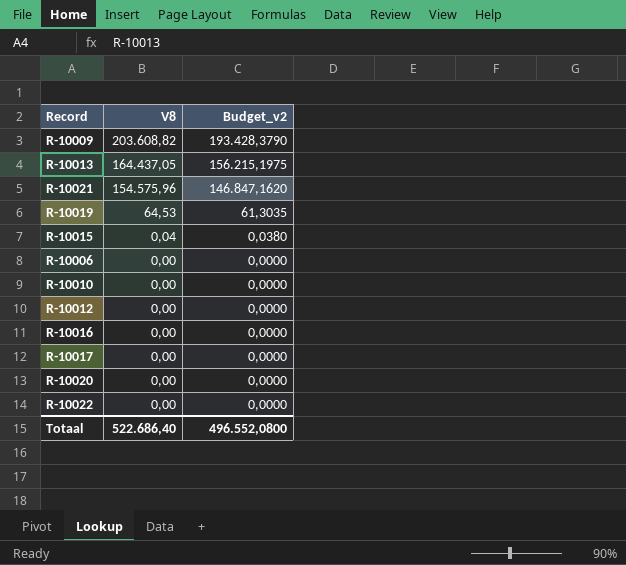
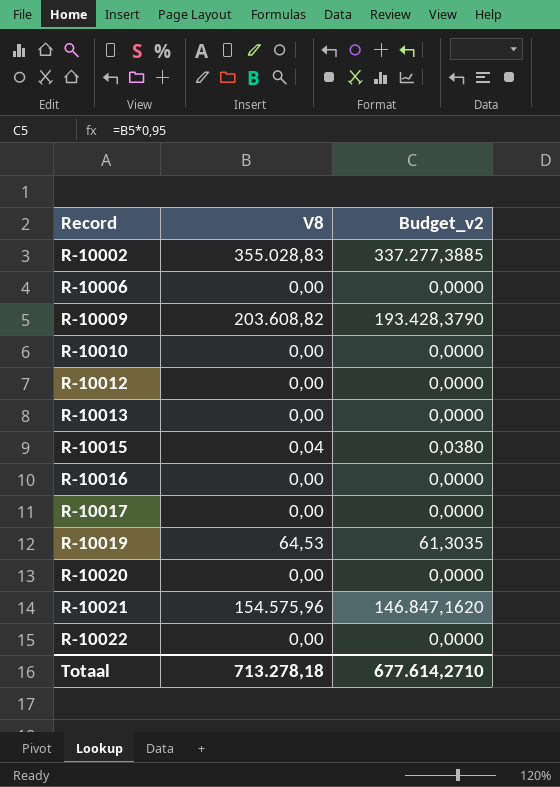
row order: V8 descending -> Record ascending
row R-10002: none -> 355.028,83 | 337.277,3885
R-10013 | V8: 164.437,05 -> 0,00
R-10013 | Budget_v2: 156.215,1975 -> 0,0000
Totaal | V8: 522.686,40 -> 713.278,18
Totaal | Budget_v2: 496.552,0800 -> 677.614,2710

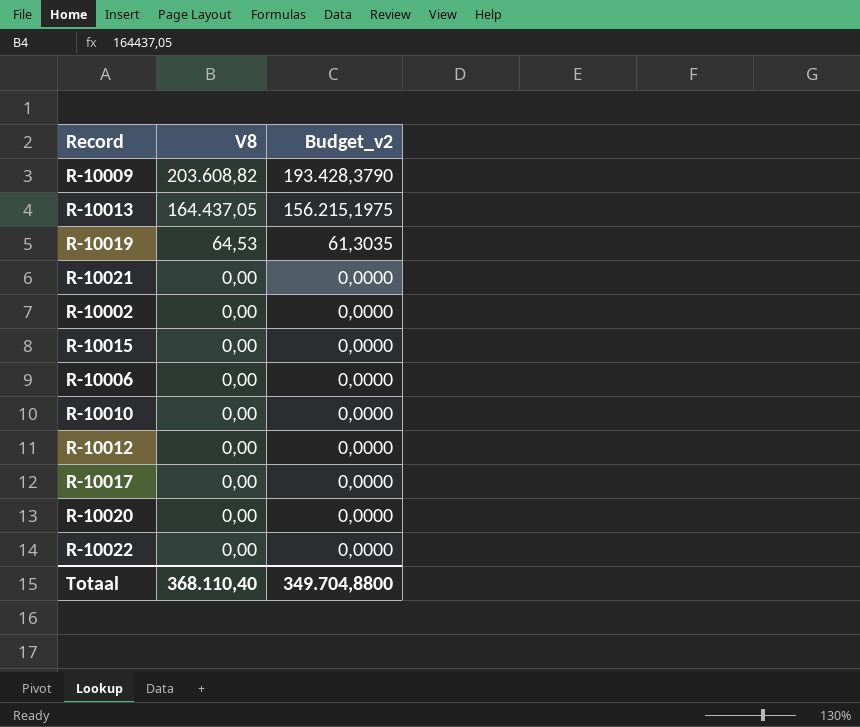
row order: Record ascending -> V8 descending
row R-10016: 0,00 | 0,0000 -> none
R-10013 | V8: 0,00 -> 164.437,05
R-10013 | Budget_v2: 0,0000 -> 156.215,1975
R-10021 | V8: 154.575,96 -> 0,00
R-10021 | Budget_v2: 146.847,1620 -> 0,0000
R-10002 | V8: 355.028,83 -> 0,00
R-10002 | Budget_v2: 337.277,3885 -> 0,0000
R-10015 | V8: 0,04 -> 0,00
R-10015 | Budget_v2: 0,0380 -> 0,0000
Totaal | V8: 713.278,18 -> 368.110,40
Totaal | Budget_v2: 677.614,2710 -> 349.704,8800

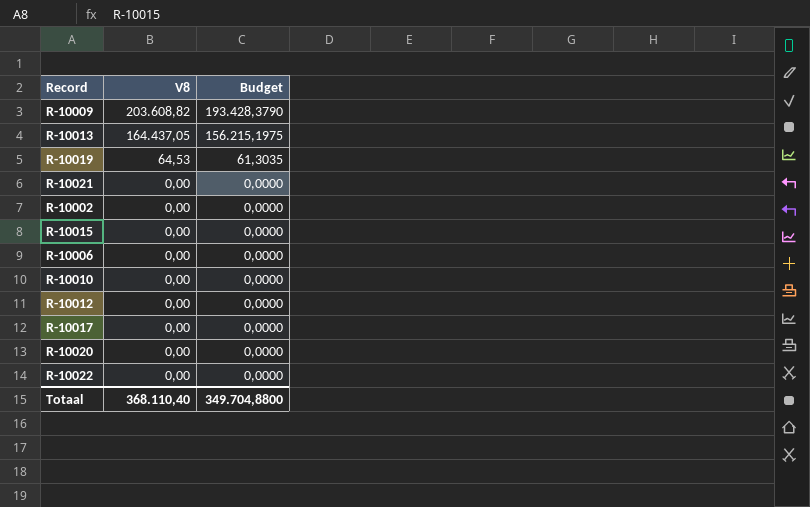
column name: Budget_v2 -> Budget

